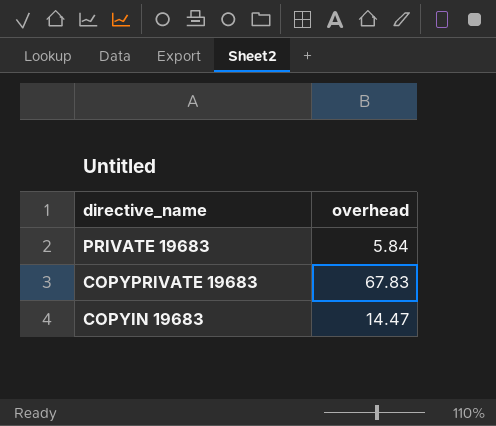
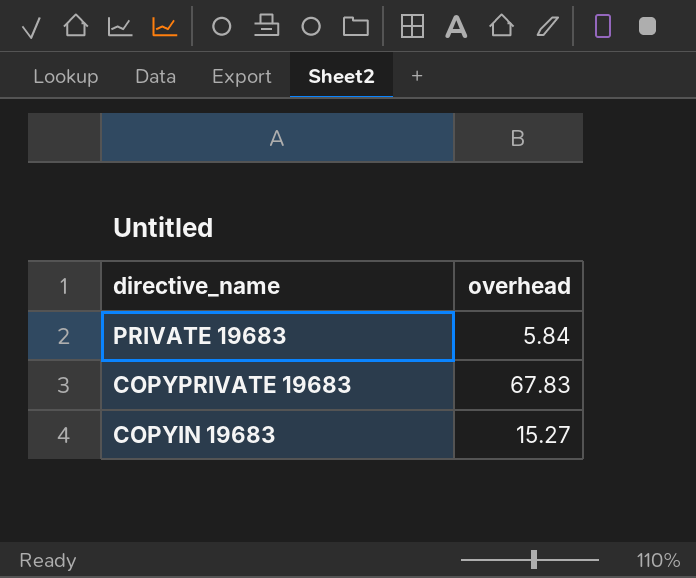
COPYIN 19683 | overhead: 14.47 -> 15.27

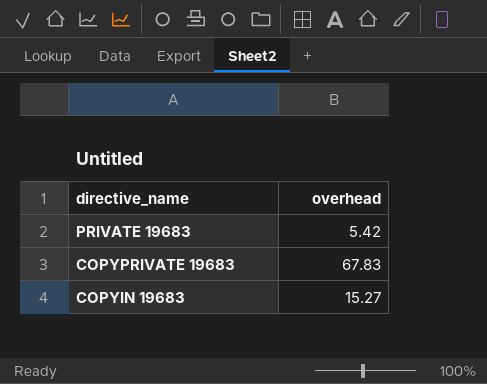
PRIVATE 19683 | overhead: 5.84 -> 5.42

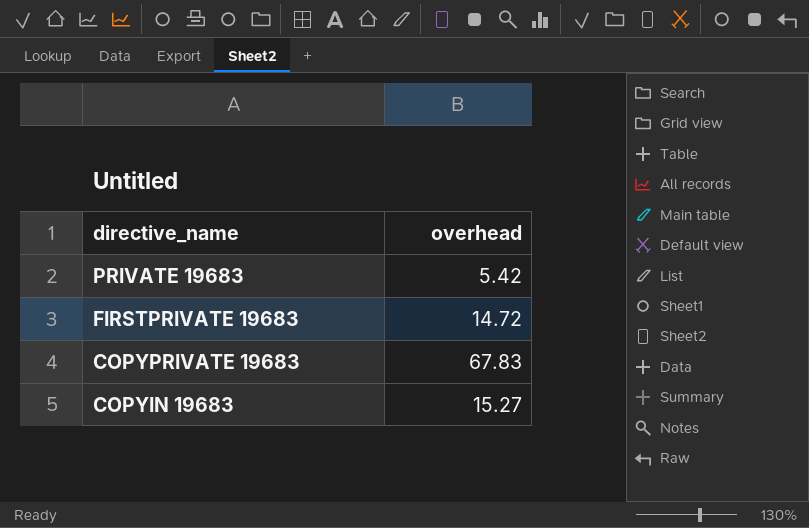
row FIRSTPRIVATE 19683: none -> 14.72

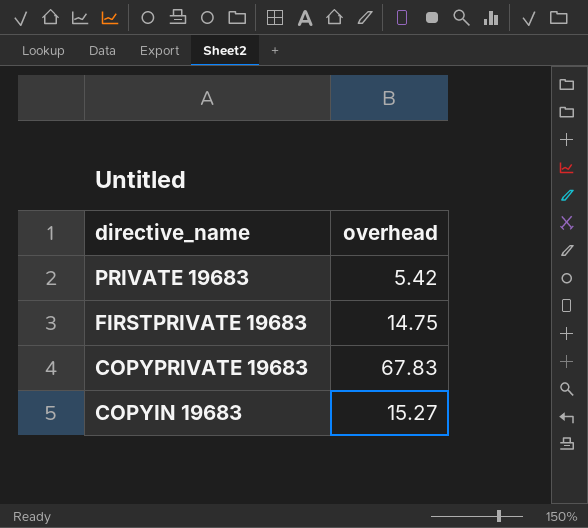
FIRSTPRIVATE 19683 | overhead: 14.72 -> 14.75

